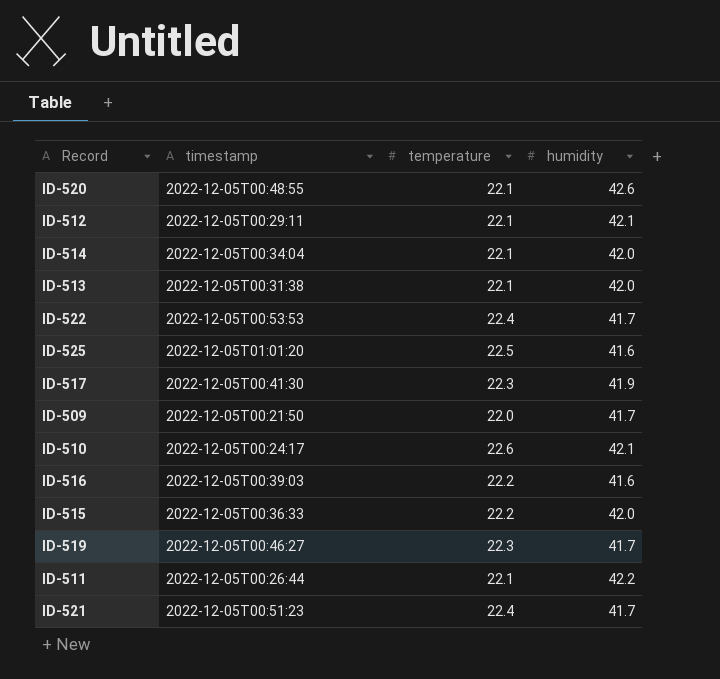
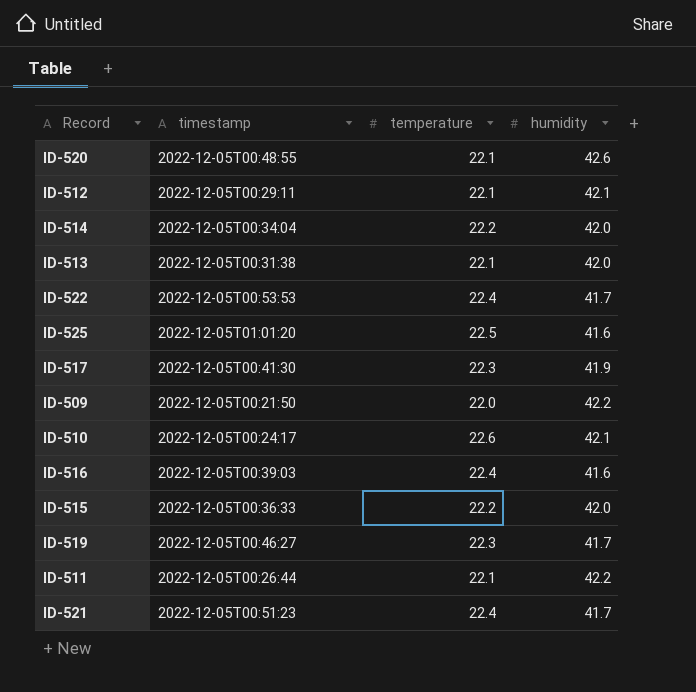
ID-514 | temperature: 22.1 -> 22.2
ID-509 | humidity: 41.7 -> 42.2
ID-516 | temperature: 22.2 -> 22.4

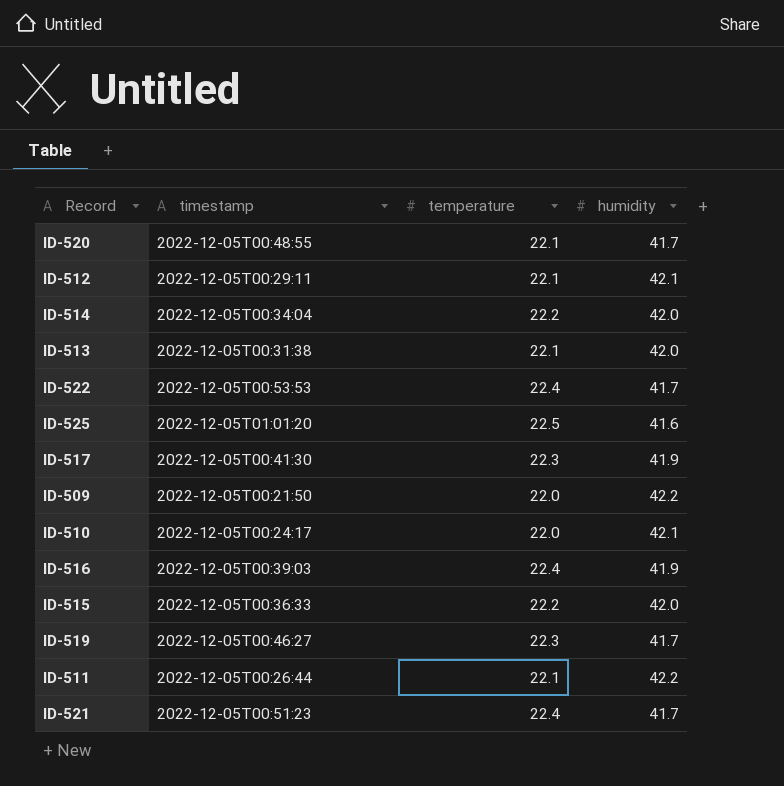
ID-520 | humidity: 42.6 -> 41.7
ID-510 | temperature: 22.6 -> 22.0
ID-516 | humidity: 41.6 -> 41.9

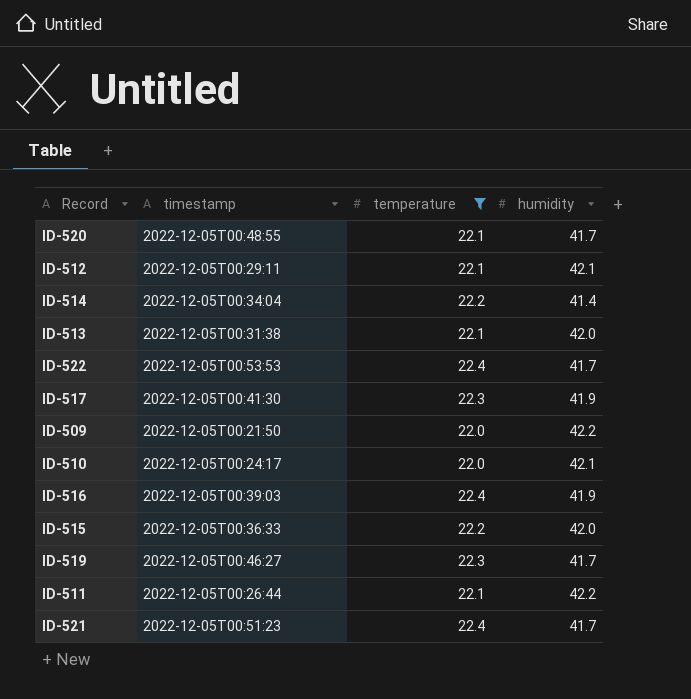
filter: none -> temperature != 22.5
ID-514 | humidity: 42.0 -> 41.4

